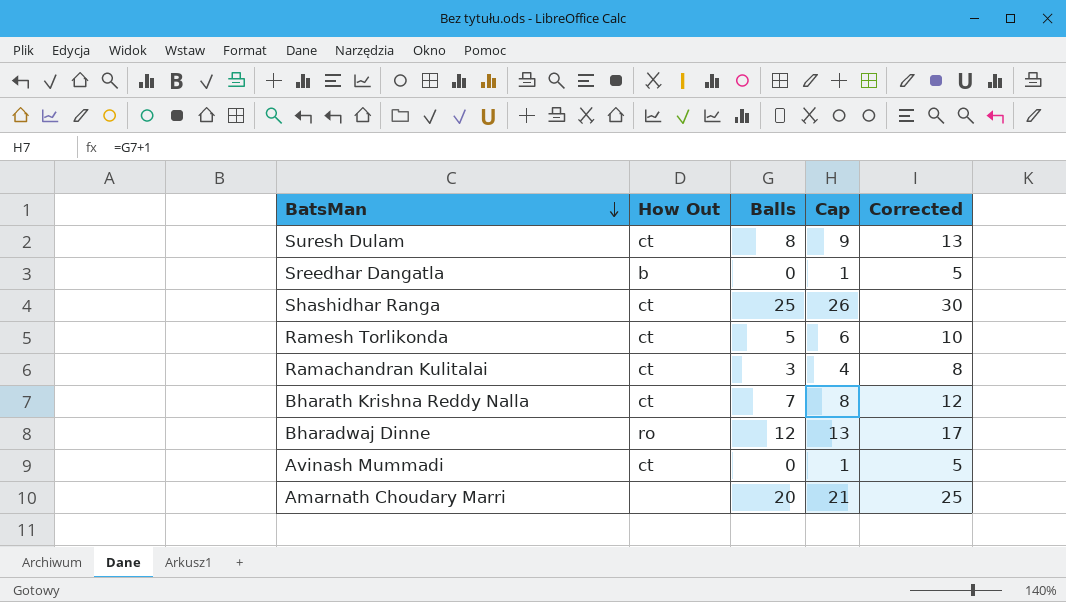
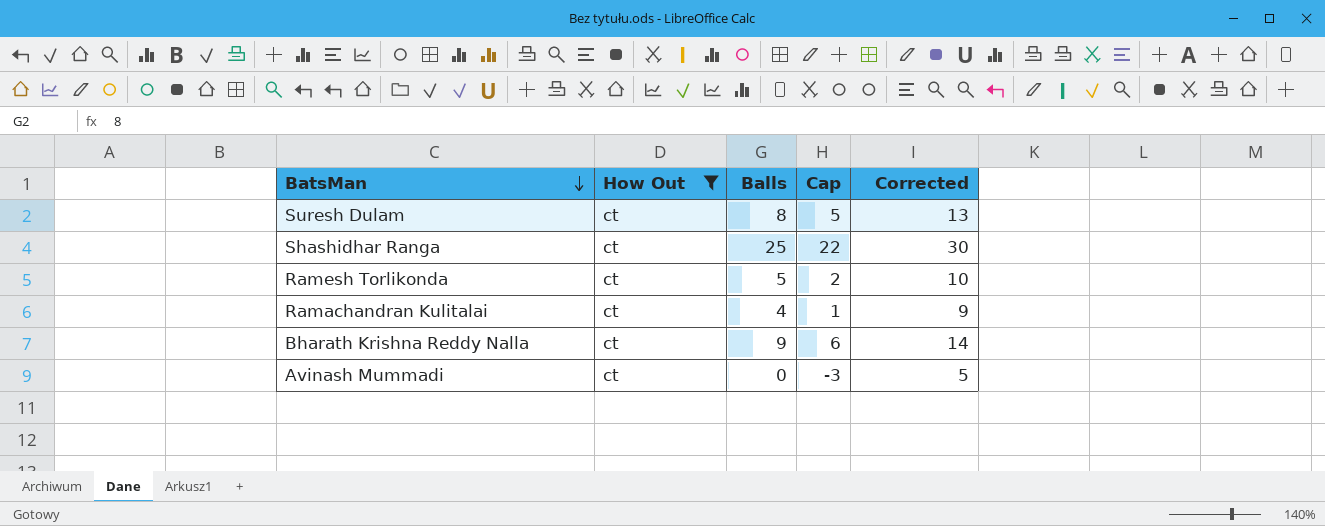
filter: none -> How Out = ct
column Cap | formula: [Balls] + 1 -> [Balls] - 3
Ramachandran Kulitalai | Balls: 3 -> 4
Ramachandran Kulitalai | Corrected: 8 -> 9
Bharath Krishna Reddy Nalla | Balls: 7 -> 9
Bharath Krishna Reddy Nalla | Corrected: 12 -> 14

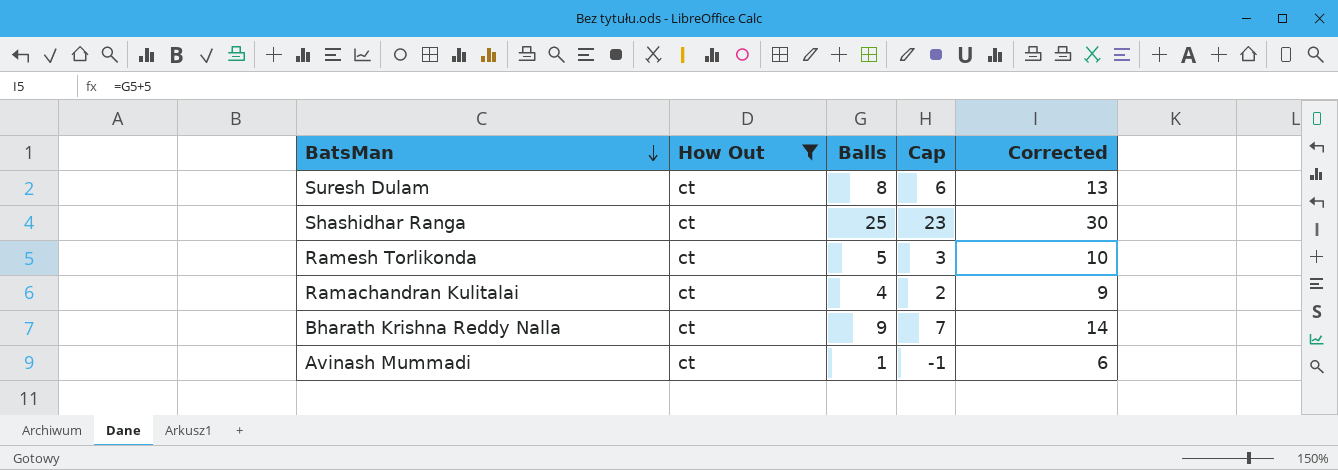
column Cap | formula: [Balls] - 3 -> [Balls] - 2
Avinash Mummadi | Balls: 0 -> 1
Avinash Mummadi | Corrected: 5 -> 6

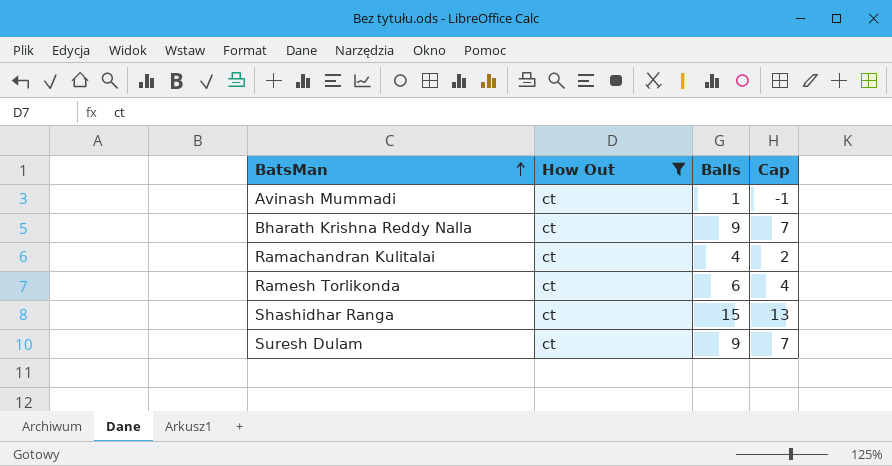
row order: BatsMan descending -> BatsMan ascending
column Corrected | formula: [Balls] + 5 -> none
Ramesh Torlikonda | Balls: 5 -> 6
Ramesh Torlikonda | Cap: 3 -> 4
Shashidhar Ranga | Balls: 25 -> 15
Shashidhar Ranga | Cap: 23 -> 13
Suresh Dulam | Balls: 8 -> 9
Suresh Dulam | Cap: 6 -> 7

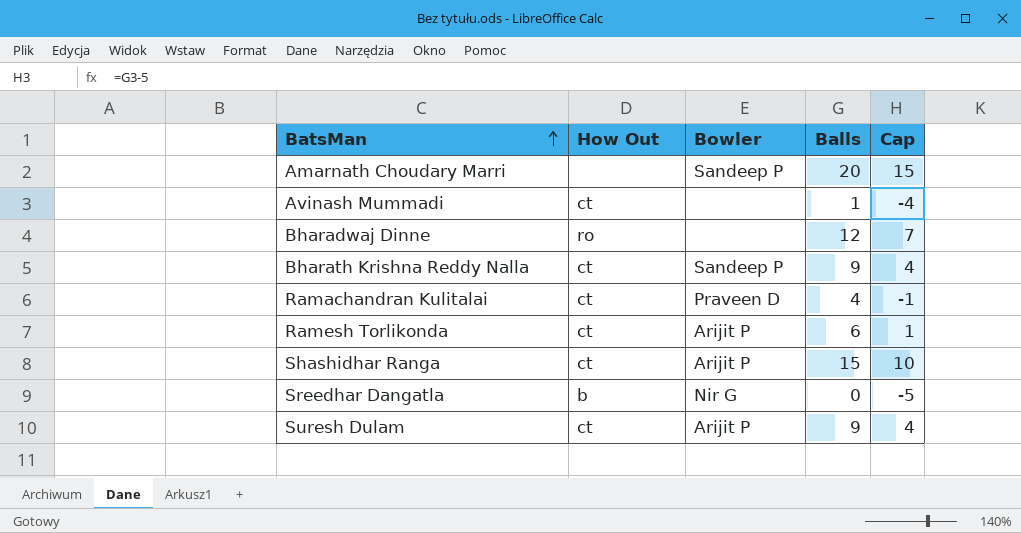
filter: How Out = ct -> none
column Bowler | position: none -> 3
column Cap | formula: [Balls] - 2 -> [Balls] - 5

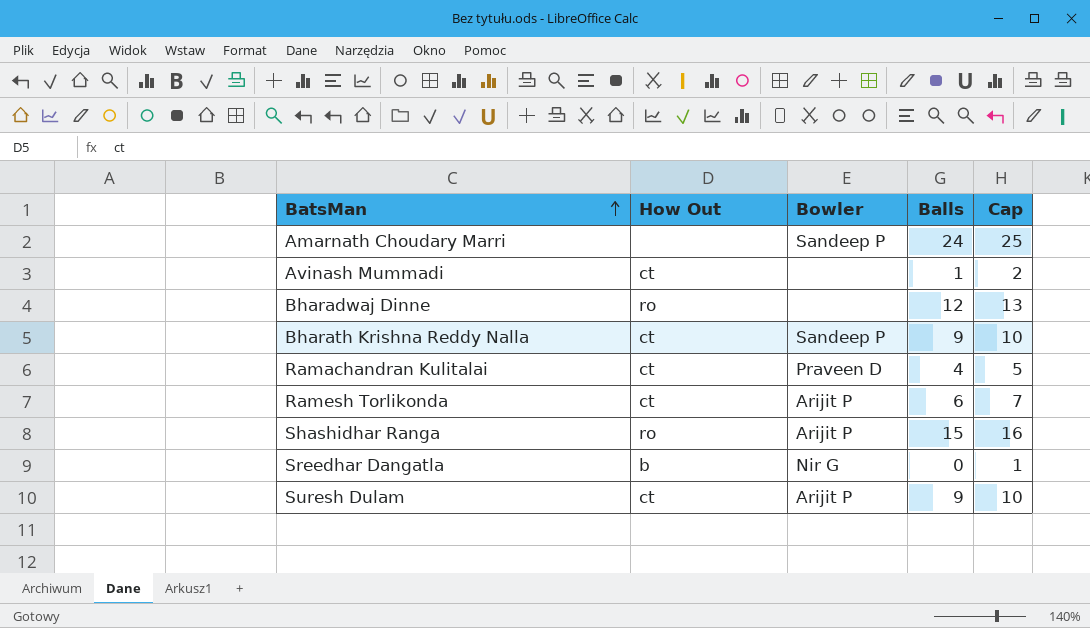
column Cap | formula: [Balls] - 5 -> [Balls] + 1
Amarnath Choudary Marri | Balls: 20 -> 24
Shashidhar Ranga | How Out: ct -> ro

